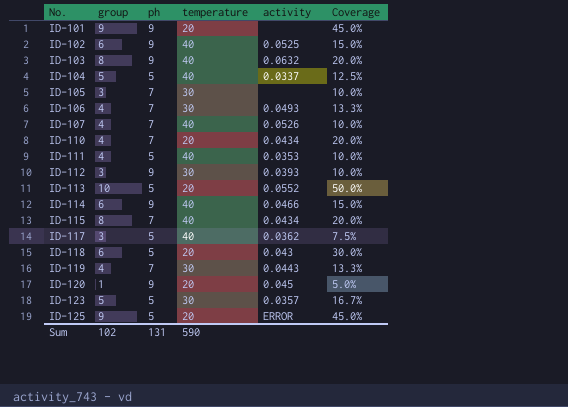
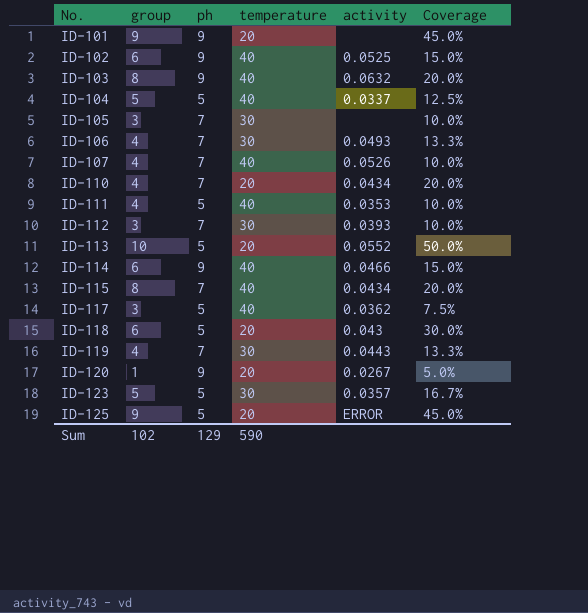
ID-112 | ph: 9 -> 7
ID-120 | activity: 0.045 -> 0.0267
Sum | ph: 131 -> 129

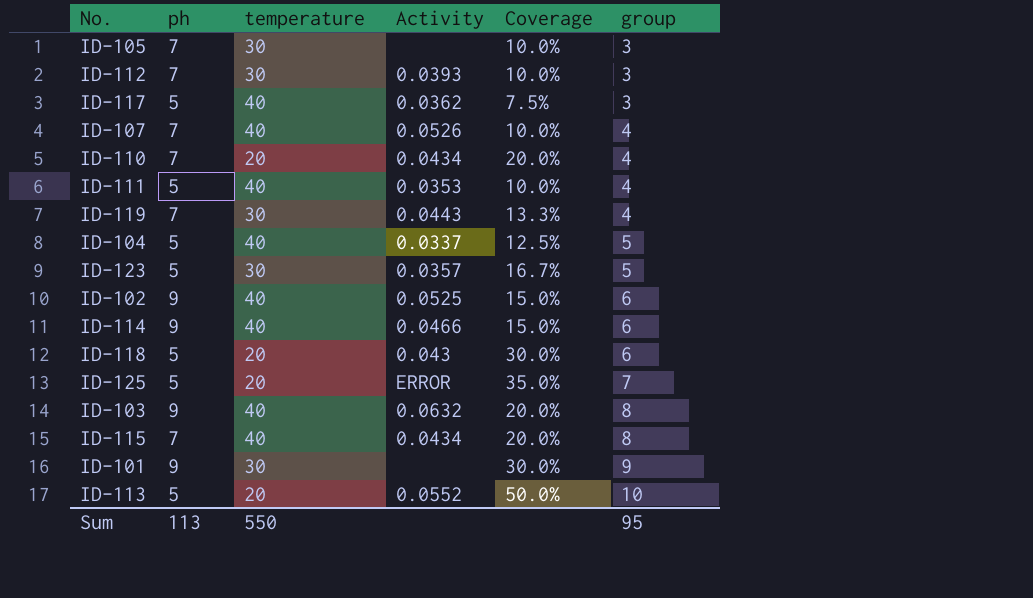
row order: No. ascending -> group ascending
column name: activity -> Activity
column group | position: 2 -> 6
row ID-106: 4 | 7 | 30 | 0.0493 | 13.3% -> none
row ID-120: 1 | 9 | 20 | 0.0267 | 5.0% -> none
ID-125 | Coverage: 45.0% -> 35.0%
ID-125 | group: 9 -> 7
ID-101 | temperature: 20 -> 30
ID-101 | Coverage: 45.0% -> 30.0%
Sum | ph: 129 -> 113
Sum | temperature: 590 -> 550
Sum | group: 102 -> 95

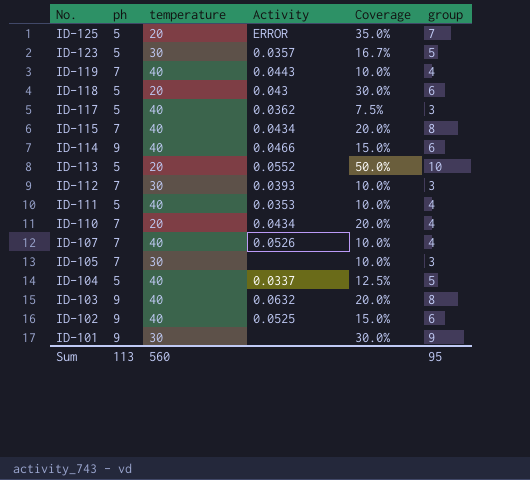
row order: group ascending -> No. descending
ID-119 | temperature: 30 -> 40
ID-119 | Coverage: 13.3% -> 10.0%
Sum | temperature: 550 -> 560

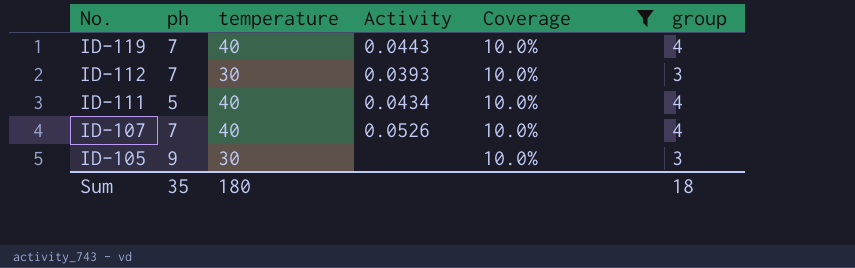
filter: none -> Coverage = 10.0%
ID-111 | Activity: 0.0353 -> 0.0434
ID-105 | ph: 7 -> 9
Sum | ph: 113 -> 35
Sum | temperature: 560 -> 180
Sum | group: 95 -> 18

